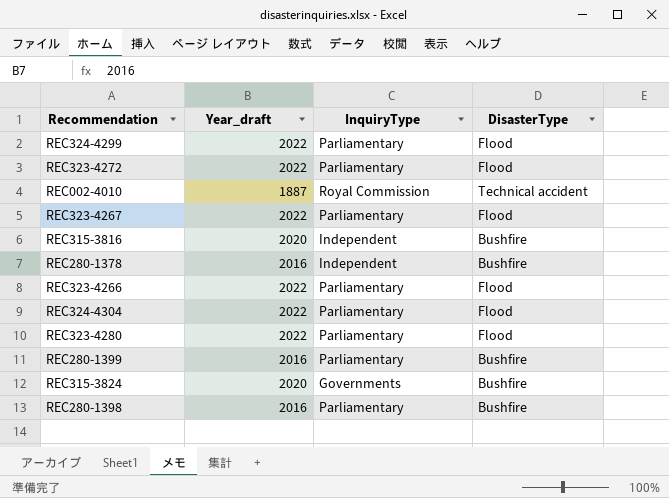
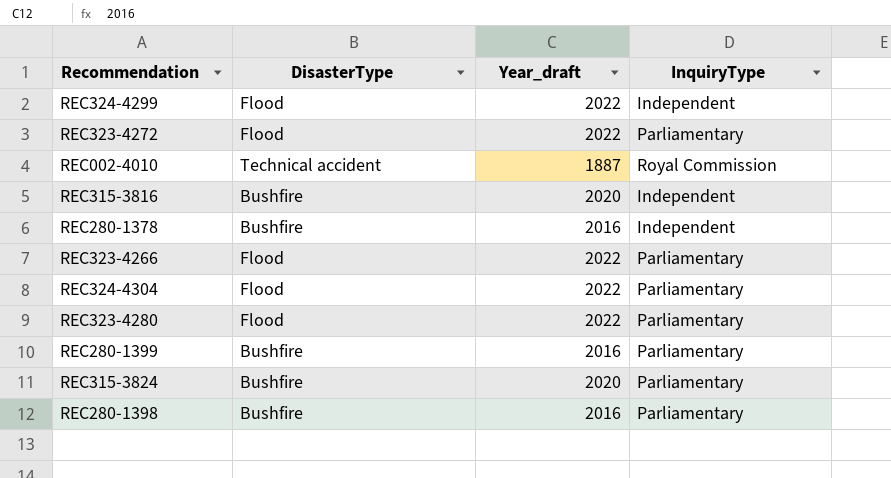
column DisasterType | position: 4 -> 2
row REC323-4267: 2022 | Parliamentary | Flood -> none
REC324-4299 | InquiryType: Parliamentary -> Independent
REC315-3824 | InquiryType: Governments -> Parliamentary

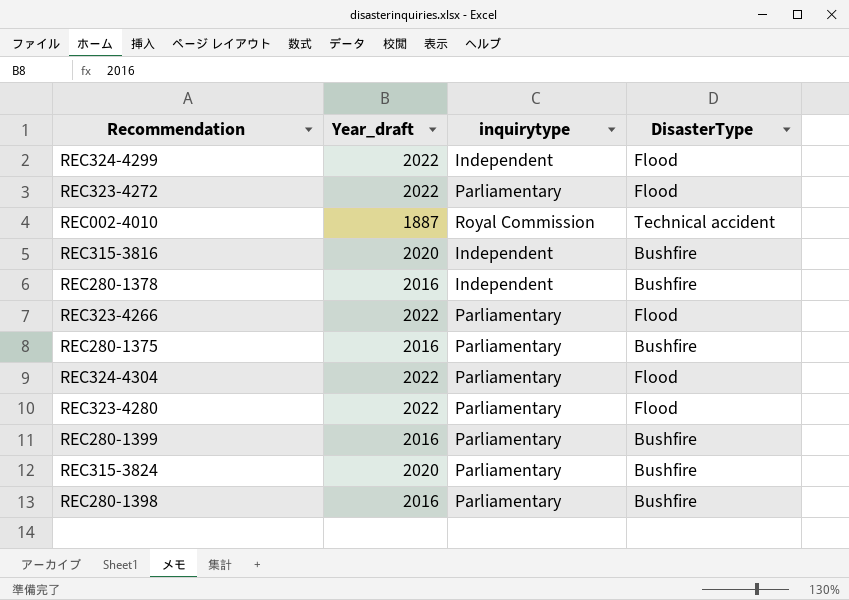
column name: InquiryType -> inquirytype
column DisasterType | position: 2 -> 4
row REC280-1375: none -> 2016 | Parliamentary | Bushfire

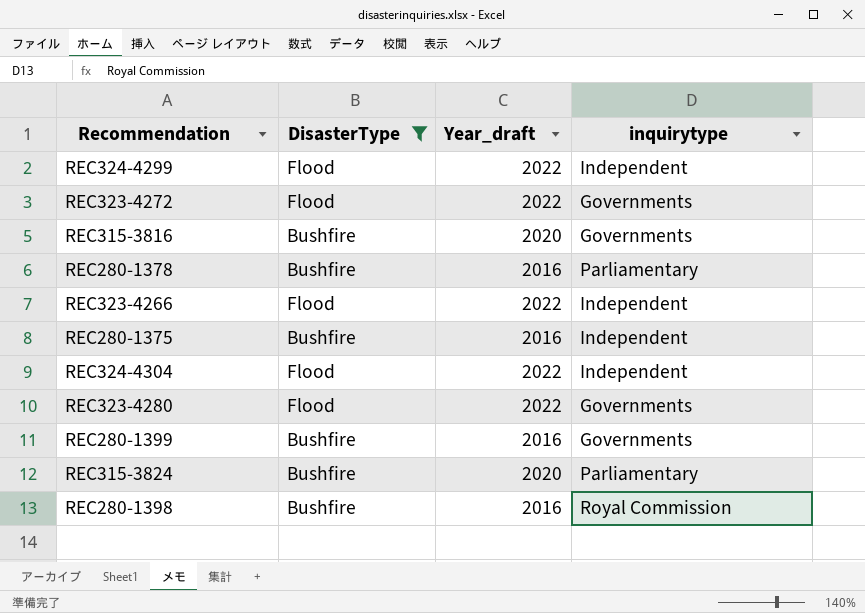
filter: none -> DisasterType != Technical accident
column DisasterType | position: 4 -> 2
REC323-4272 | inquirytype: Parliamentary -> Governments
REC315-3816 | inquirytype: Independent -> Governments
REC280-1378 | inquirytype: Independent -> Parliamentary
REC323-4266 | inquirytype: Parliamentary -> Independent
REC280-1375 | inquirytype: Parliamentary -> Independent
REC324-4304 | inquirytype: Parliamentary -> Independent
REC323-4280 | inquirytype: Parliamentary -> Governments
REC280-1399 | inquirytype: Parliamentary -> Governments
REC280-1398 | inquirytype: Parliamentary -> Royal Commission

